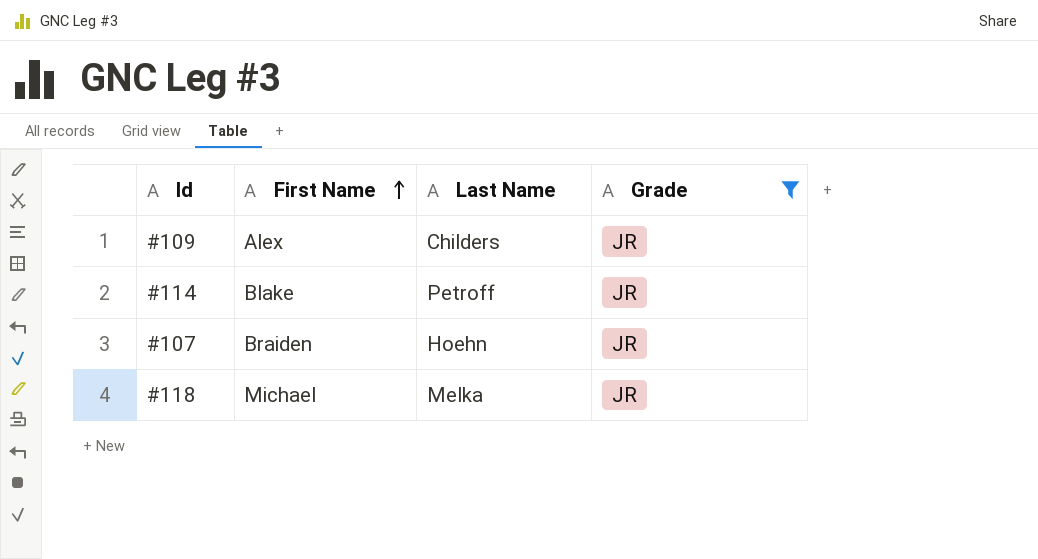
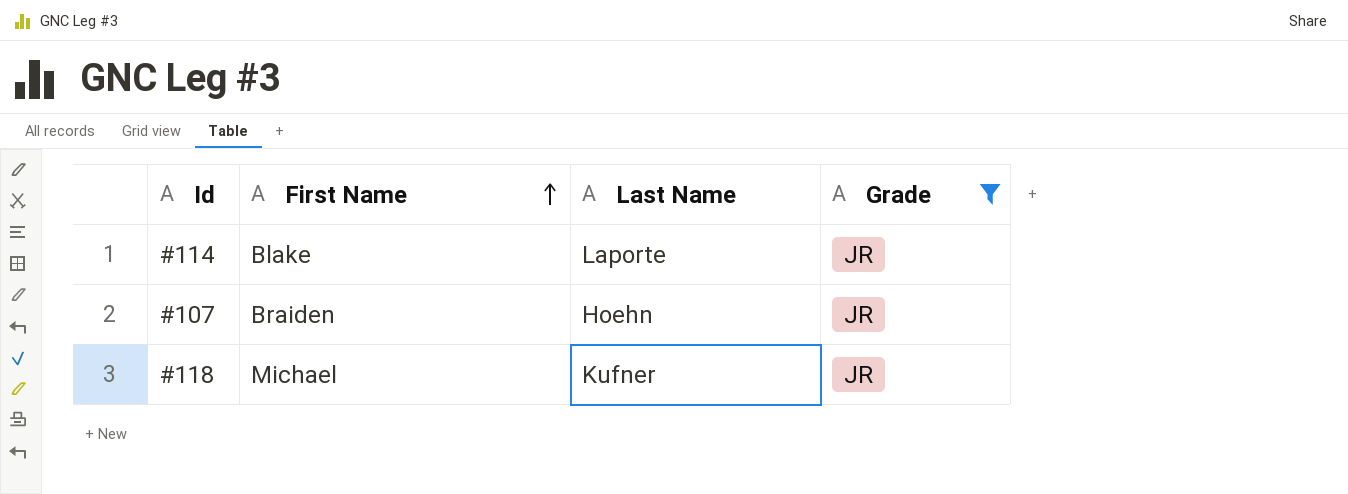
row #109: Alex | Childers | JR -> none
#114 | Last Name: Petroff -> Laporte
#118 | Last Name: Melka -> Kufner

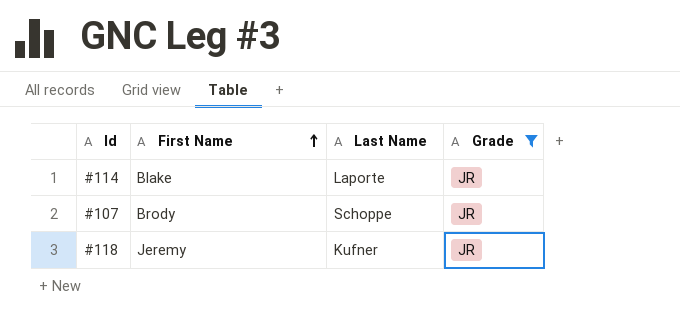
#107 | First Name: Braiden -> Brody
#107 | Last Name: Hoehn -> Schoppe
#118 | First Name: Michael -> Jeremy

